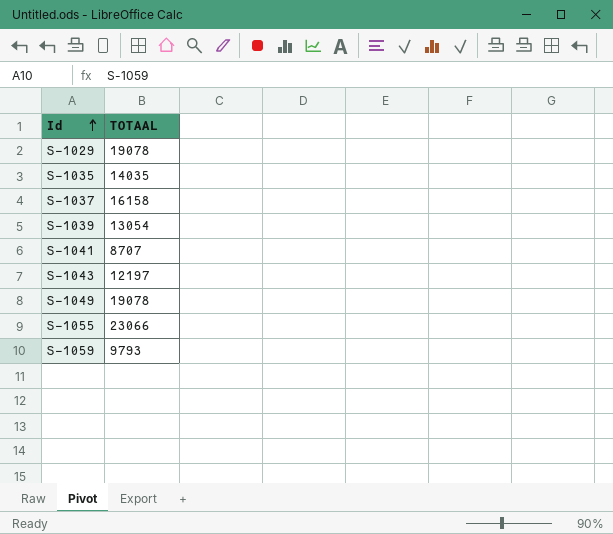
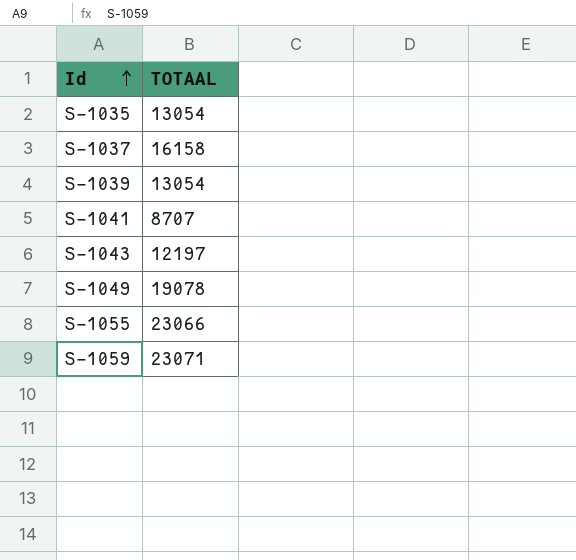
row S-1029: 19078 -> none
S-1035 | TOTAAL: 14035 -> 13054
S-1059 | TOTAAL: 9793 -> 23071

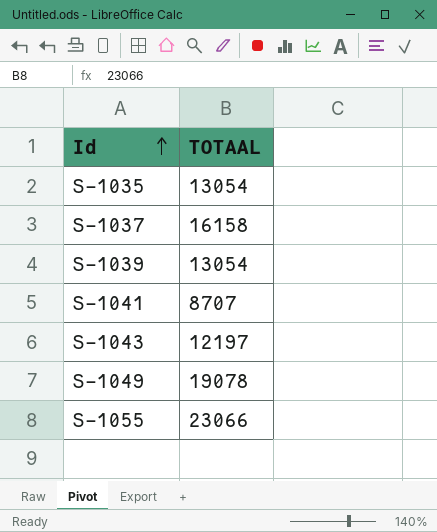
row S-1059: 23071 -> none

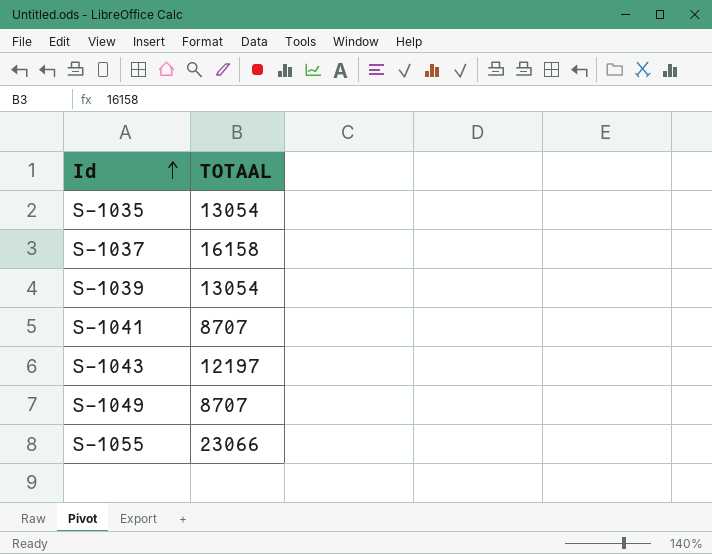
S-1049 | TOTAAL: 19078 -> 8707

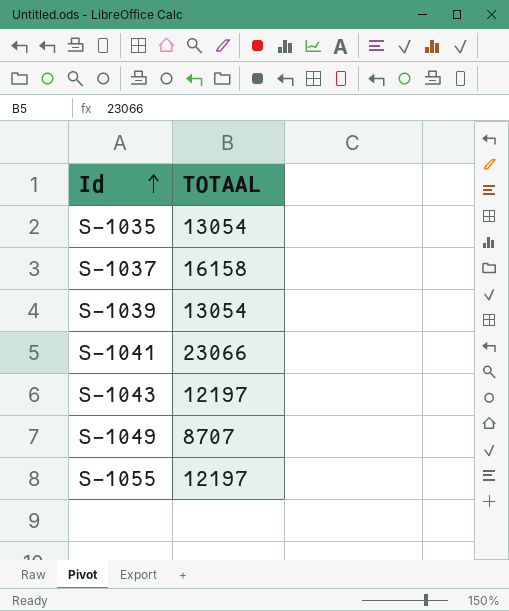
S-1041 | TOTAAL: 8707 -> 23066
S-1055 | TOTAAL: 23066 -> 12197

